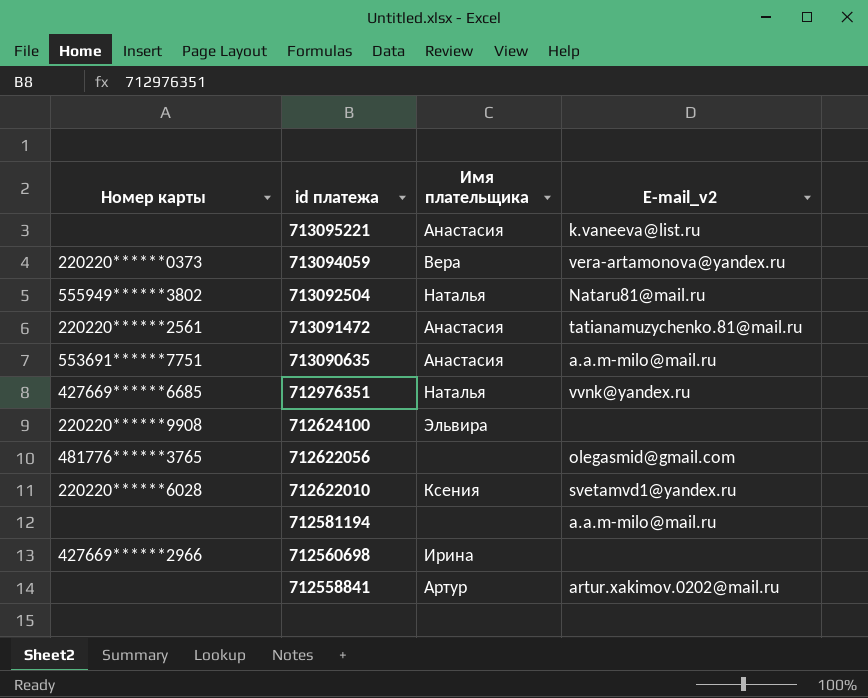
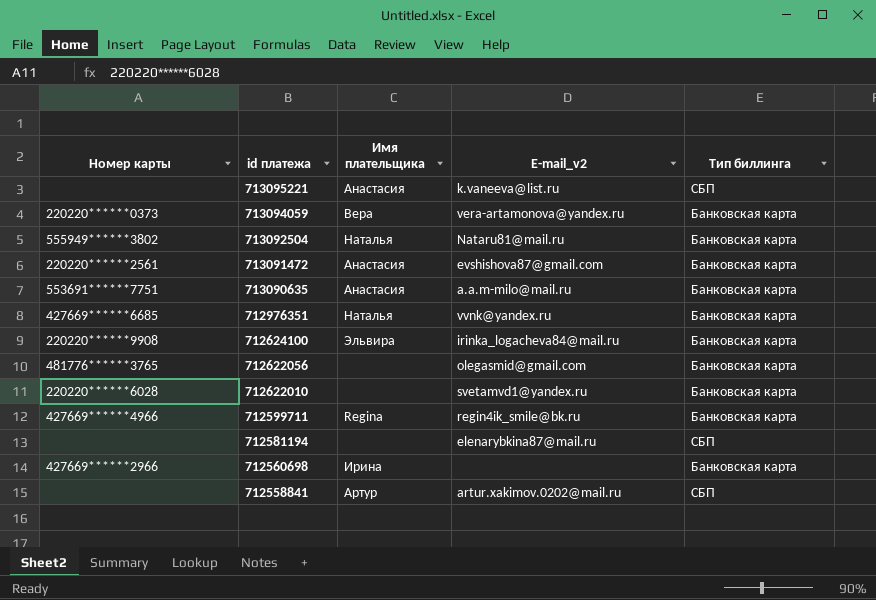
column Тип биллинга | position: none -> 5
713091472 | E-mail_v2: tatianamuzychenko.81@mail.ru -> evshishova87@gmail.com
712624100 | E-mail_v2: none -> irinka_logacheva84@mail.ru
712622010 | Имя плательщика: Ксения -> none
row 712599711: none -> 427669******4966 | Regina | regin4ik_smile@bk.ru | Банковская карта
712581194 | E-mail_v2: a.a.m-milo@mail.ru -> elenarybkina87@mail.ru

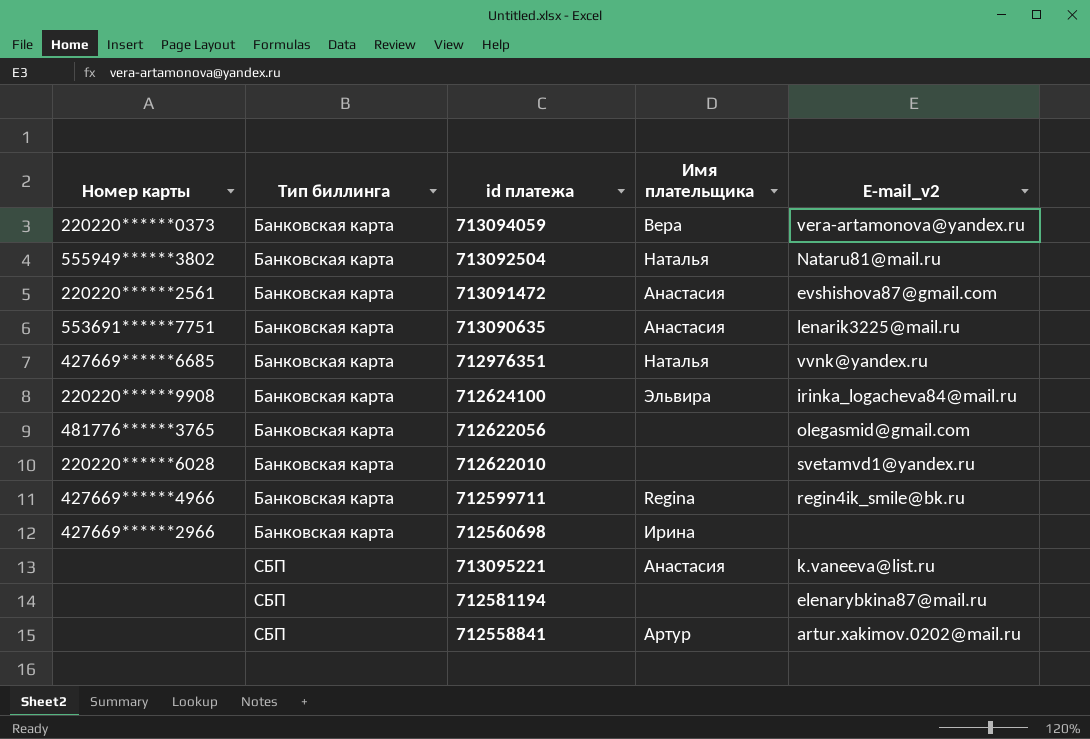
row order: id платежа descending -> Тип биллинга ascending
column Тип биллинга | position: 5 -> 2
713090635 | E-mail_v2: a.a.m-milo@mail.ru -> lenarik3225@mail.ru

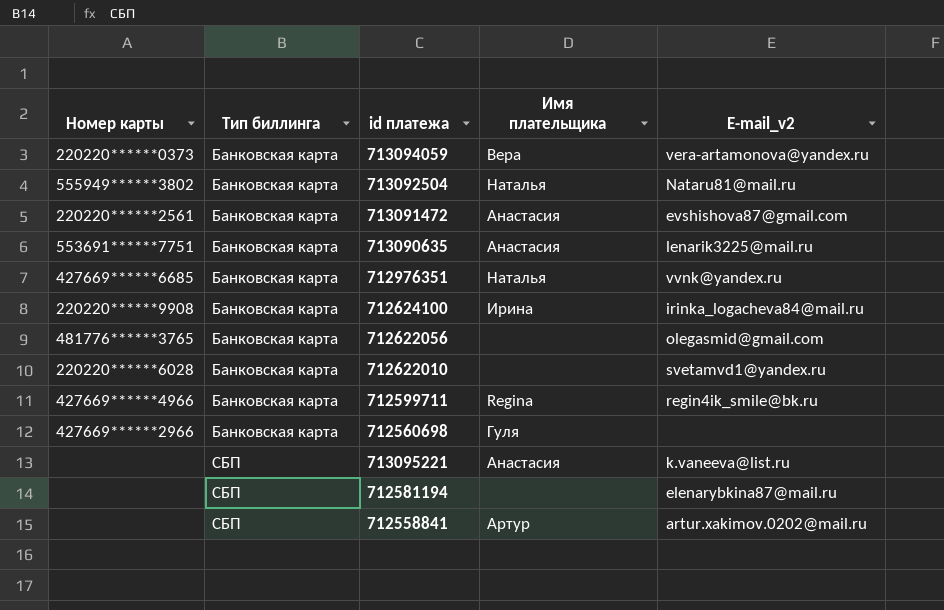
712624100 | Имя плательщика: Эльвира -> Ирина
712560698 | Имя плательщика: Ирина -> Гуля

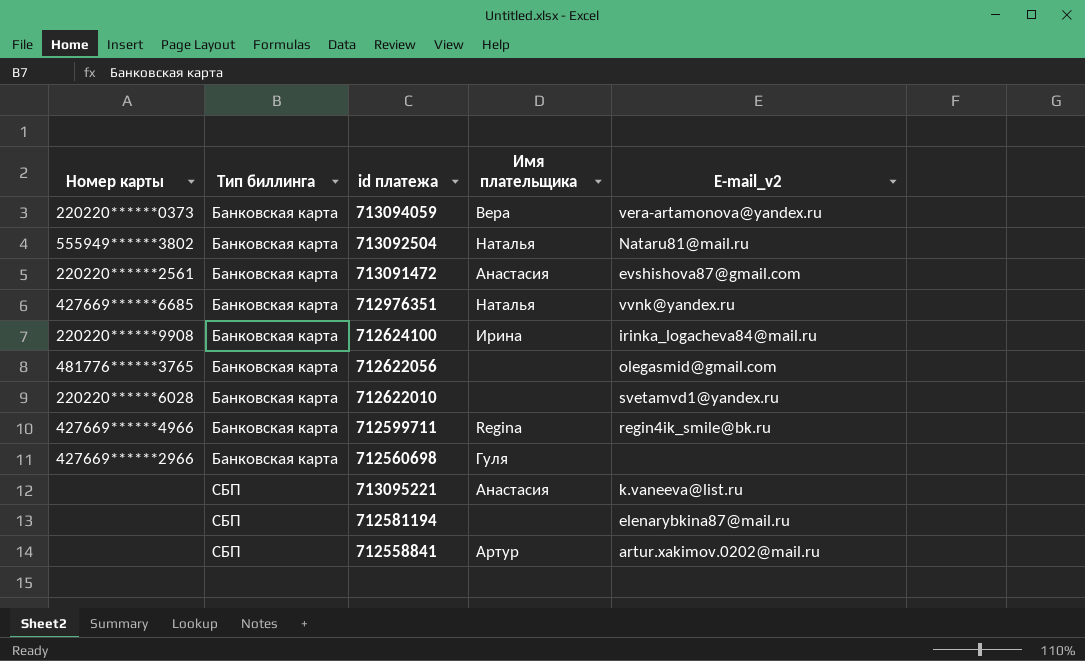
row 713090635: 553691******7751 | Банковская карта | Анастасия | lenarik3225@mail.ru -> none

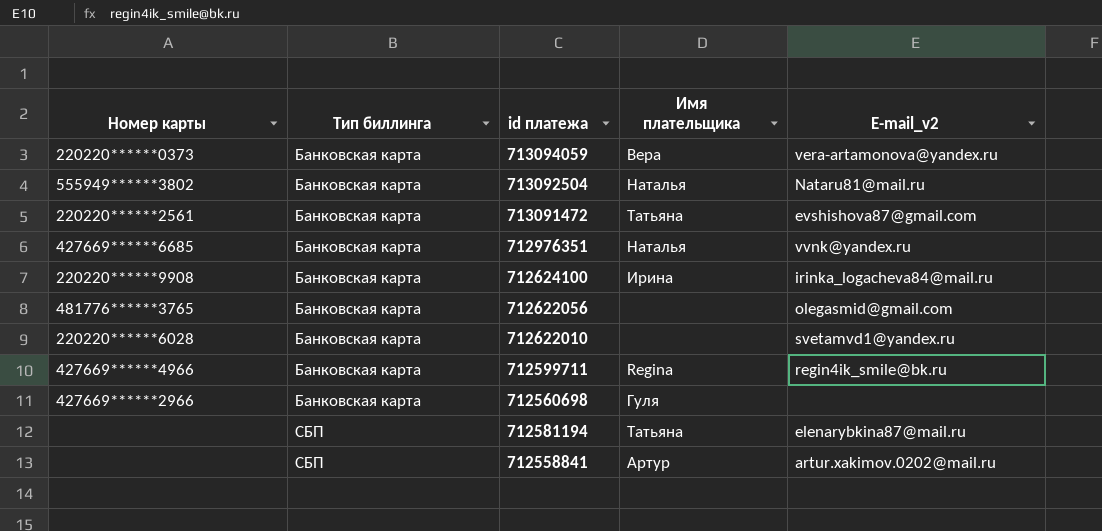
row 713095221: none | СБП | Анастасия | k.vaneeva@list.ru -> none
713091472 | Имя плательщика: Анастасия -> Татьяна
712581194 | Имя плательщика: none -> Татьяна

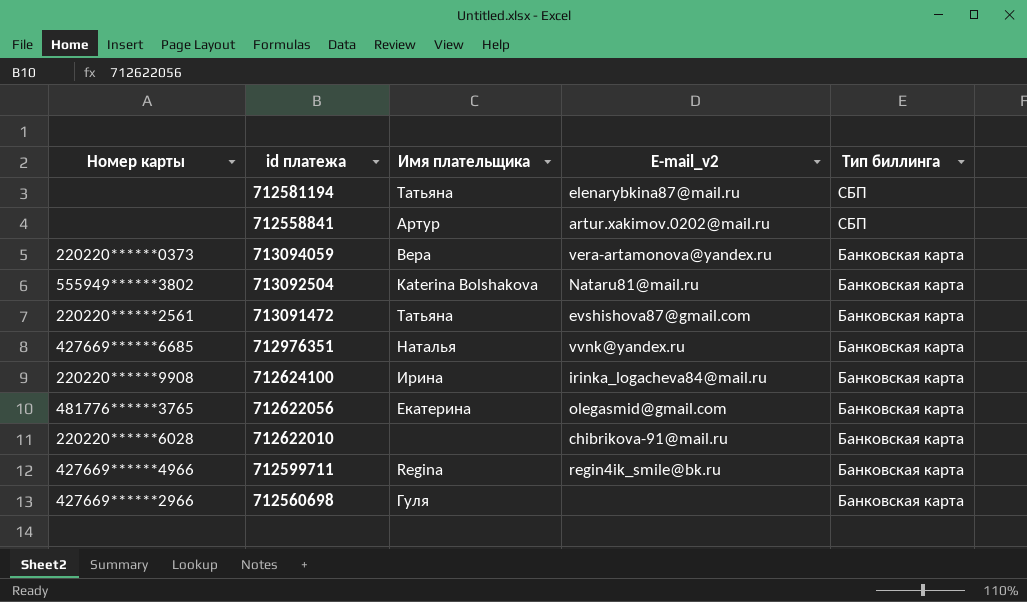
row order: Тип биллинга ascending -> Тип биллинга descending
column Тип биллинга | position: 2 -> 5
713092504 | Имя плательщика: Наталья -> Katerina Bolshakova
712622056 | Имя плательщика: none -> Екатерина
712622010 | E-mail_v2: svetamvd1@yandex.ru -> chibrikova-91@mail.ru

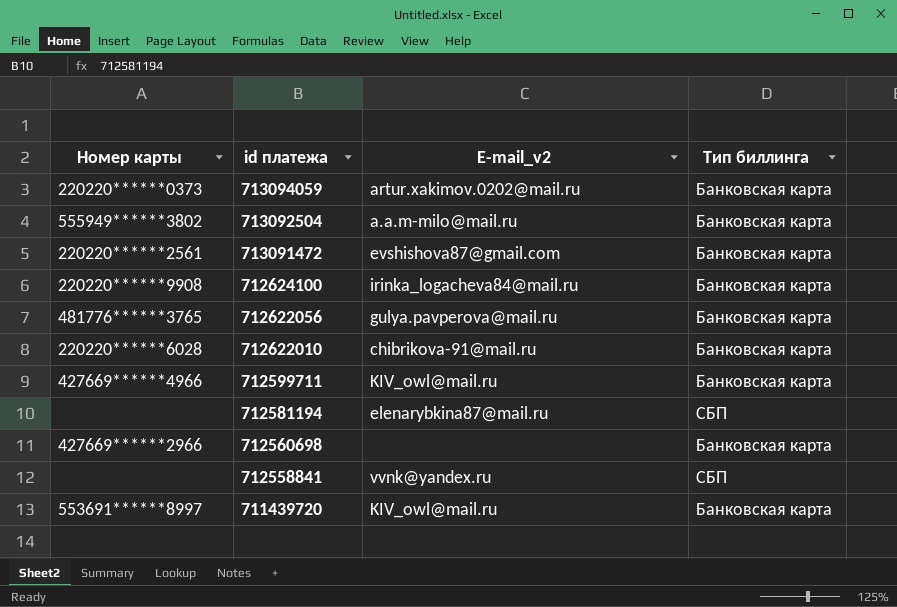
row order: Тип биллинга descending -> id платежа descending
column Имя плательщика | position: 3 -> none
row 712976351: 427669******6685 | Наталья | vvnk@yandex.ru | Банковская карта -> none
713094059 | E-mail_v2: vera-artamonova@yandex.ru -> artur.xakimov.0202@mail.ru
713092504 | E-mail_v2: Nataru81@mail.ru -> a.a.m-milo@mail.ru
712622056 | E-mail_v2: olegasmid@gmail.com -> gulya.pavperova@mail.ru
712599711 | E-mail_v2: regin4ik_smile@bk.ru -> KIV_owl@mail.ru
712558841 | E-mail_v2: artur.xakimov.0202@mail.ru -> vvnk@yandex.ru
row 711439720: none -> 553691******8997 | KIV_owl@mail.ru | Банковская карта

